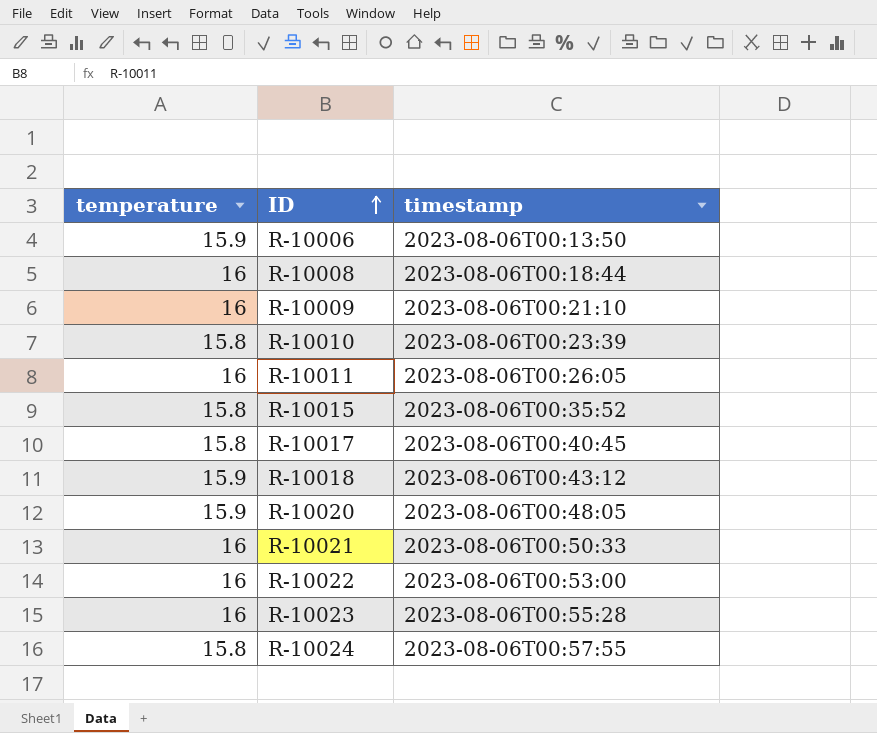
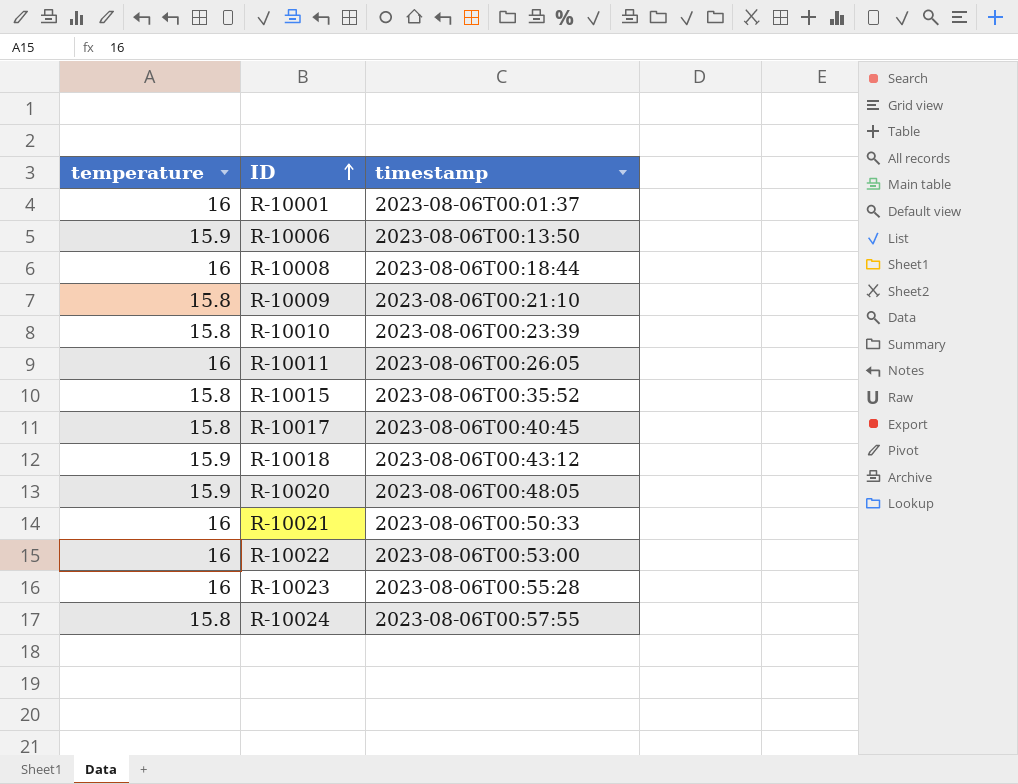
row R-10001: none -> 16 | 2023-08-06T00:01:37
R-10009 | temperature: 16 -> 15.8

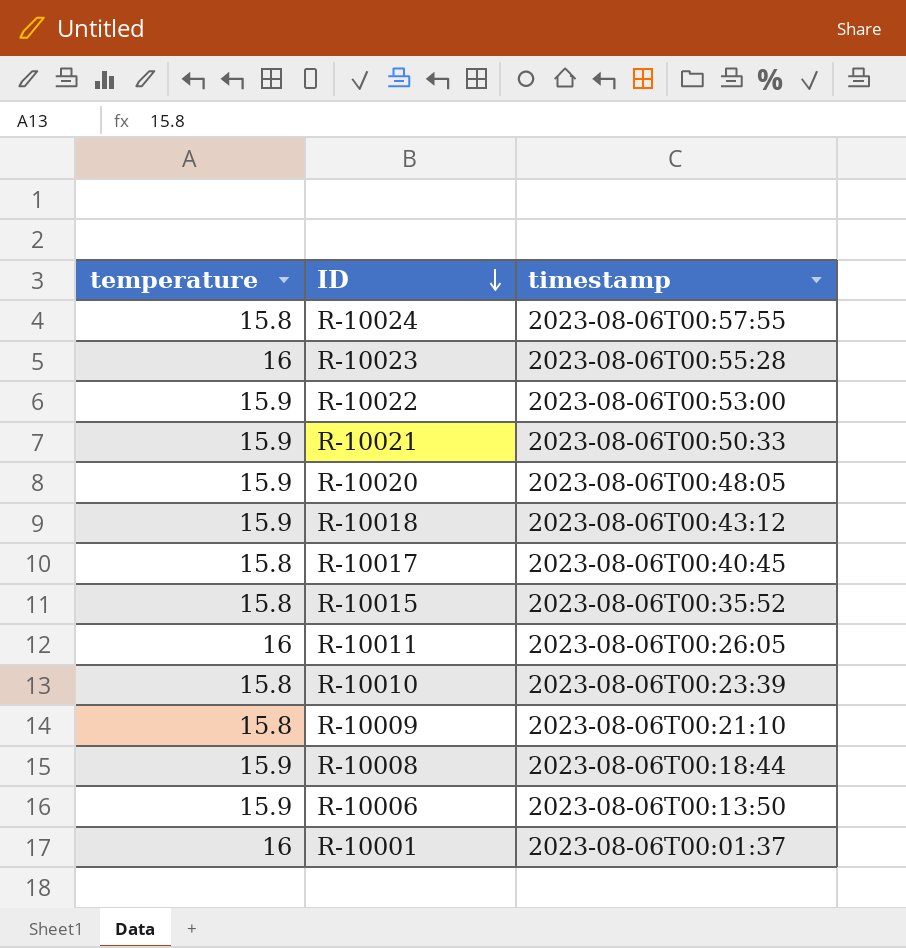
row order: ID ascending -> ID descending
R-10022 | temperature: 16 -> 15.9
R-10021 | temperature: 16 -> 15.9
R-10008 | temperature: 16 -> 15.9

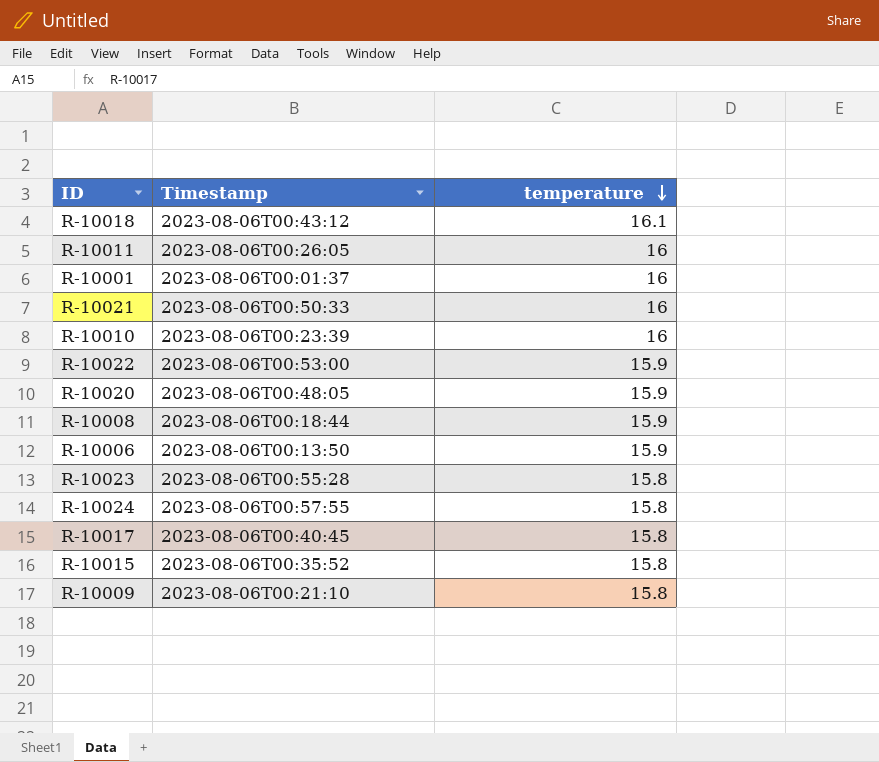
row order: ID descending -> temperature descending
column name: timestamp -> Timestamp
column temperature | position: 1 -> 3
R-10018 | temperature: 15.9 -> 16.1
R-10021 | temperature: 15.9 -> 16
R-10010 | temperature: 15.8 -> 16
R-10023 | temperature: 16 -> 15.8

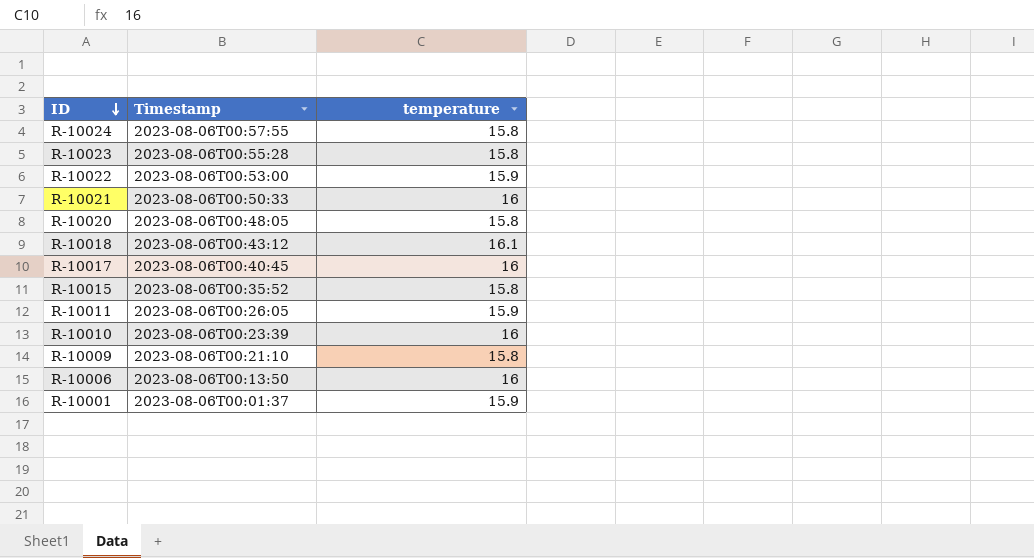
row order: temperature descending -> ID descending
row R-10008: 2023-08-06T00:18:44 | 15.9 -> none
R-10020 | temperature: 15.9 -> 15.8
R-10017 | temperature: 15.8 -> 16
R-10011 | temperature: 16 -> 15.9
R-10006 | temperature: 15.9 -> 16
R-10001 | temperature: 16 -> 15.9

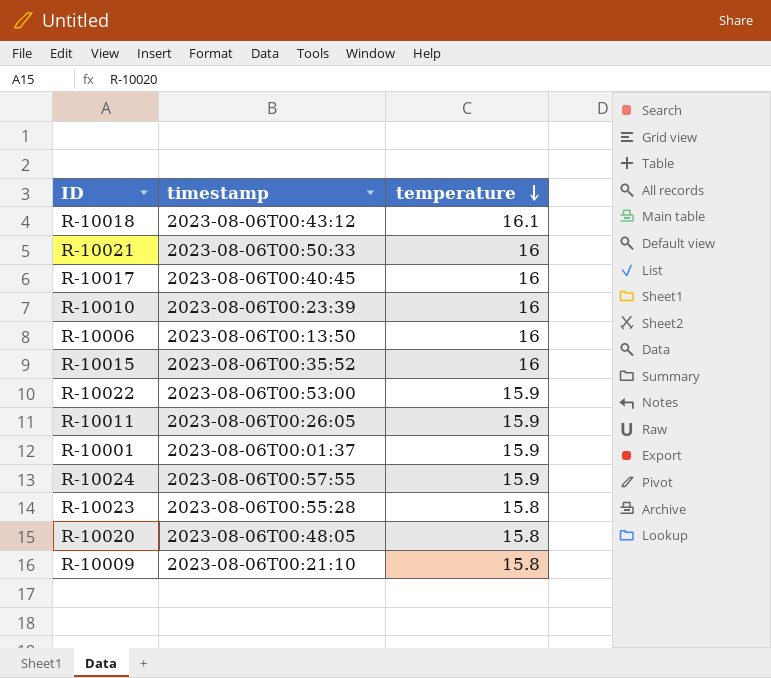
row order: ID descending -> temperature descending
column name: Timestamp -> timestamp
R-10015 | temperature: 15.8 -> 16
R-10024 | temperature: 15.8 -> 15.9

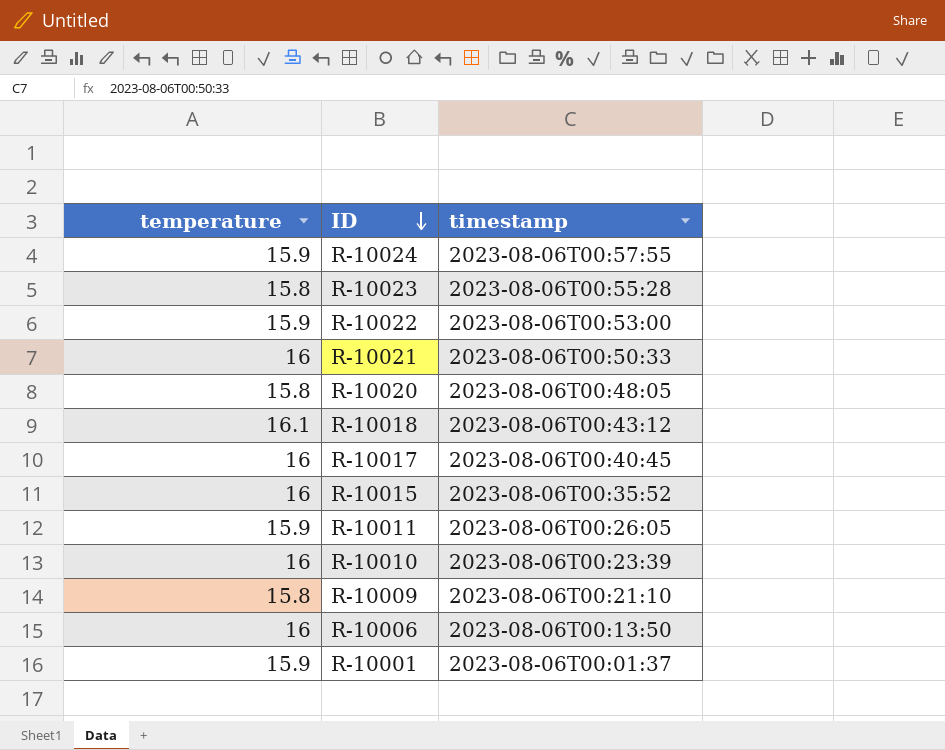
row order: temperature descending -> ID descending
column temperature | position: 3 -> 1

